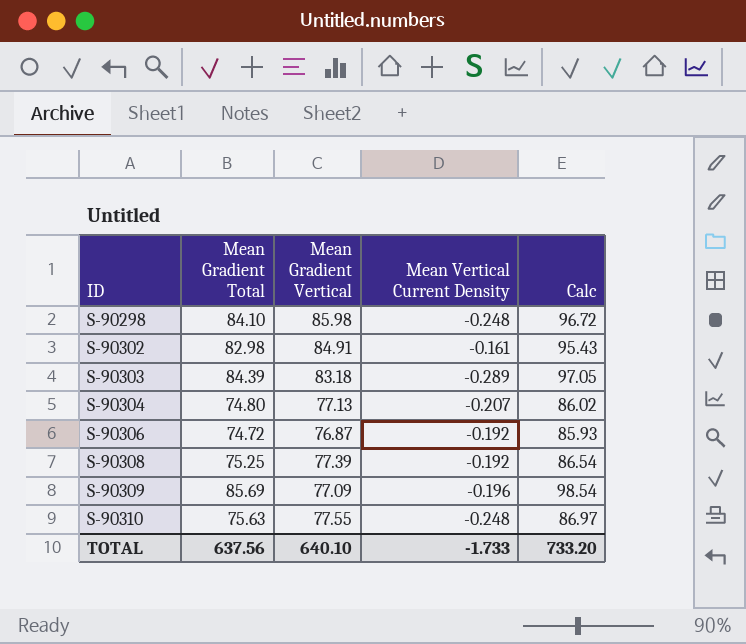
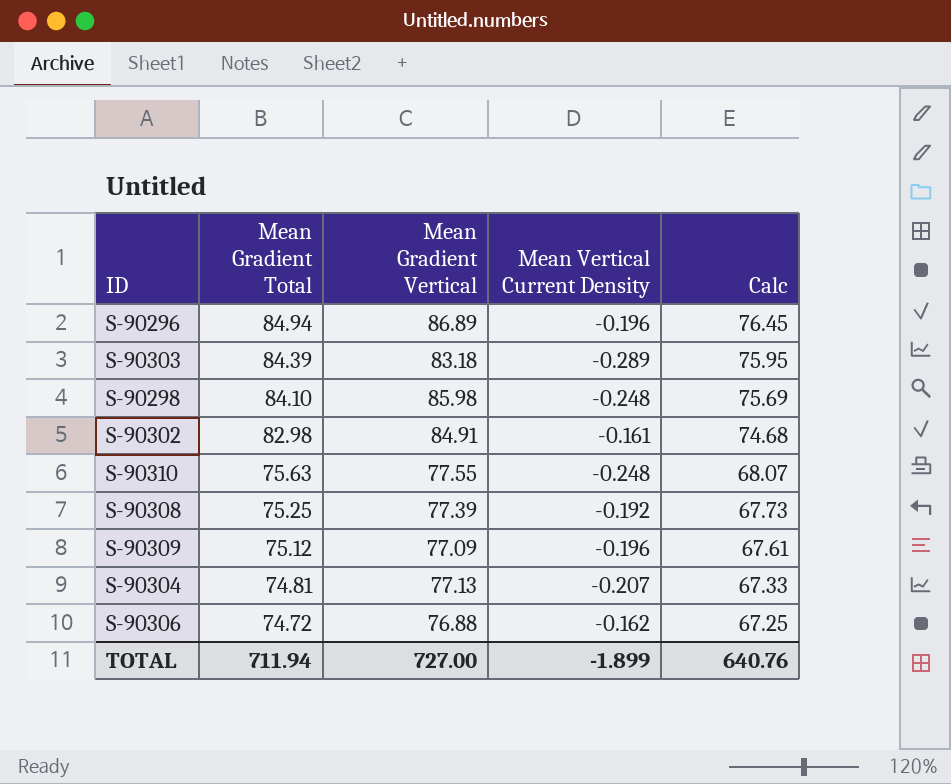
row order: ID ascending -> Mean Gradient Total descending
column Calc | formula: [Mean Gradient Total] * 1.15 -> [Mean Gradient Total] * 0.9
row S-90296: none -> 84.94 | 86.89 | -0.196 | 76.45
S-90309 | Mean Gradient Total: 85.69 -> 75.12
S-90304 | Mean Gradient Total: 74.80 -> 74.81
S-90306 | Mean Gradient Vertical: 76.87 -> 76.88
S-90306 | Mean Vertical Current Density: -0.192 -> -0.162
TOTAL | Mean Gradient Total: 637.56 -> 711.94
TOTAL | Mean Gradient Vertical: 640.10 -> 727.00
TOTAL | Mean Vertical Current Density: -1.733 -> -1.899
TOTAL | Calc: 733.20 -> 640.76

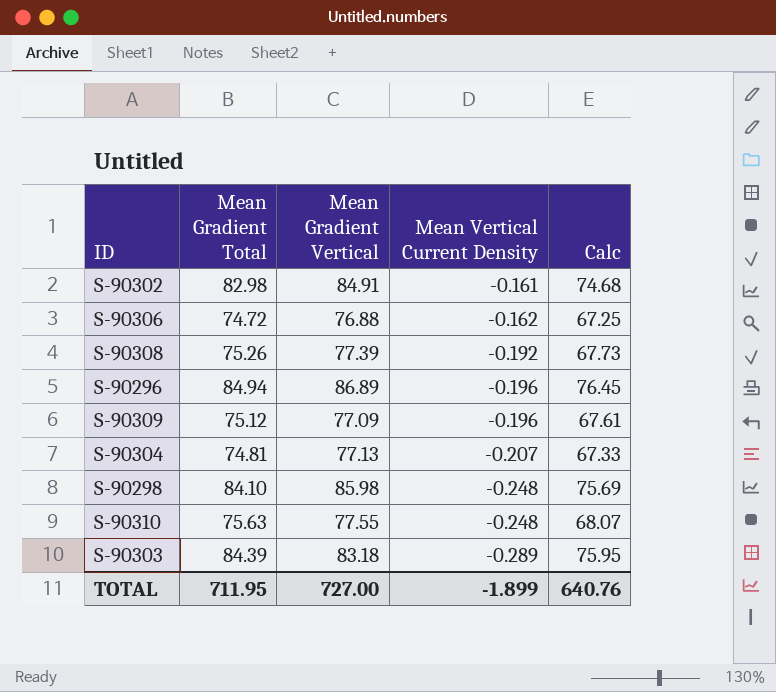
row order: Mean Gradient Total descending -> Mean Vertical Current Density descending
S-90308 | Mean Gradient Total: 75.25 -> 75.26
TOTAL | Mean Gradient Total: 711.94 -> 711.95

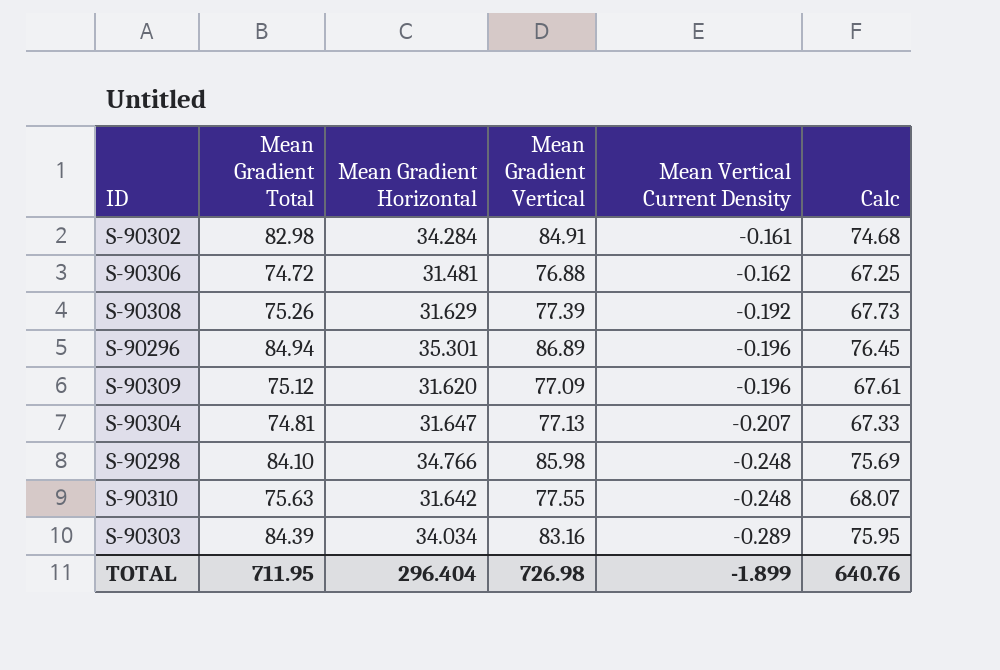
column Mean Gradient Horizontal | position: none -> 3
S-90303 | Mean Gradient Vertical: 83.18 -> 83.16
TOTAL | Mean Gradient Vertical: 727.00 -> 726.98

